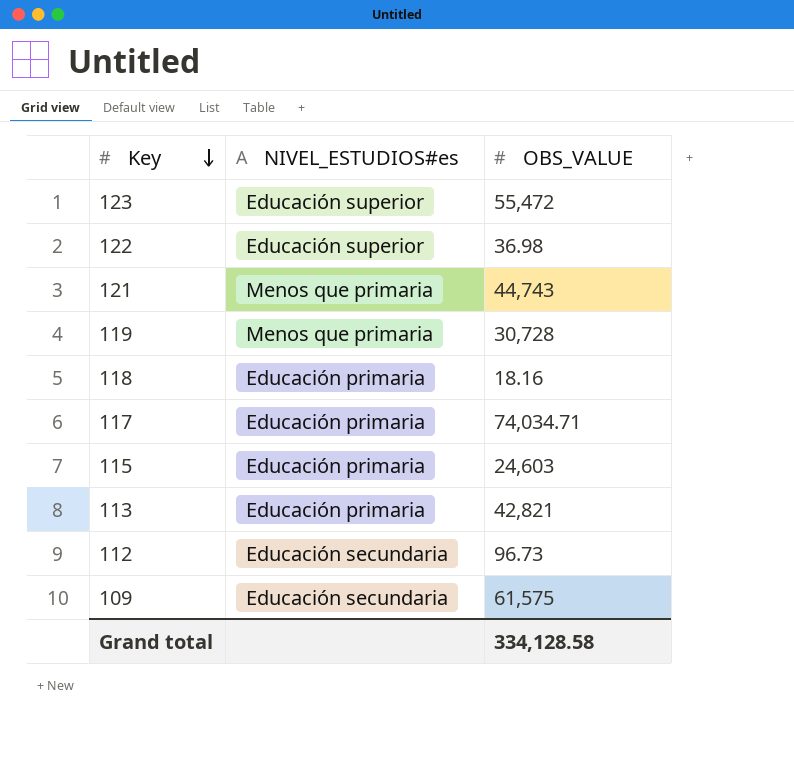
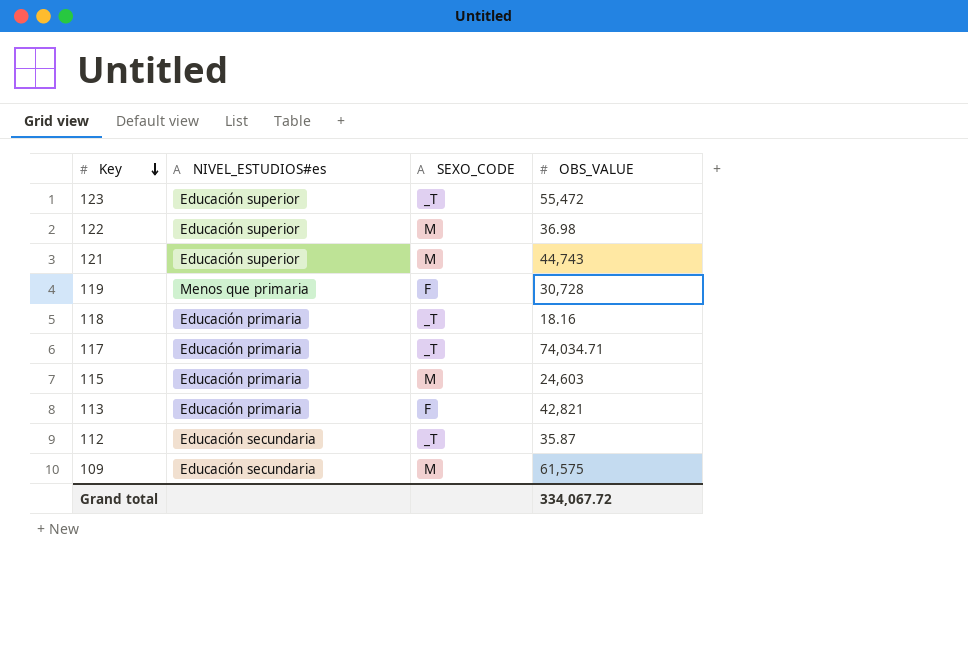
column SEXO_CODE | position: none -> 3
121 | NIVEL_ESTUDIOS#es: Menos que primaria -> Educación superior
112 | OBS_VALUE: 96.73 -> 35.87
Grand total | OBS_VALUE: 334,128.58 -> 334,067.72

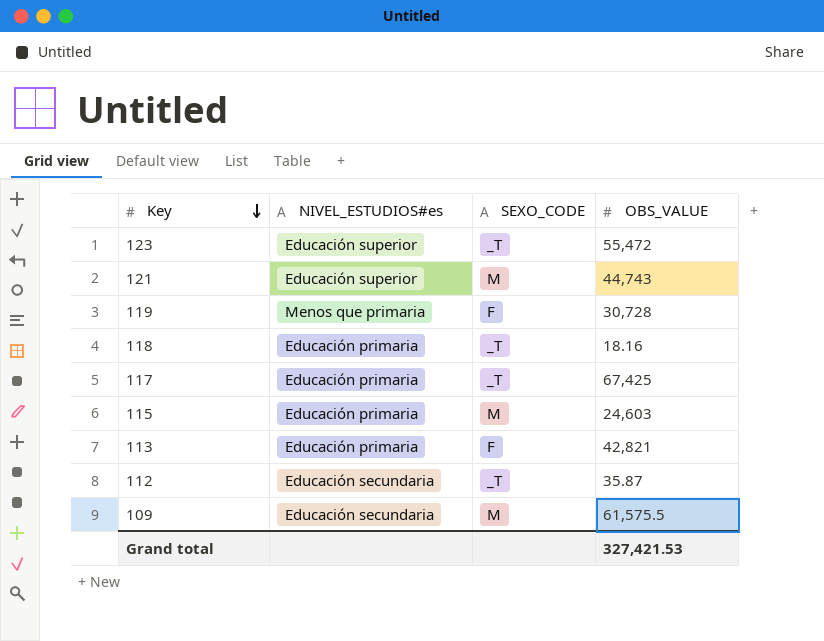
row 122: Educación superior | M | 36.98 -> none
117 | OBS_VALUE: 74,034.71 -> 67,425
109 | OBS_VALUE: 61,575 -> 61,575.5
Grand total | OBS_VALUE: 334,067.72 -> 327,421.53

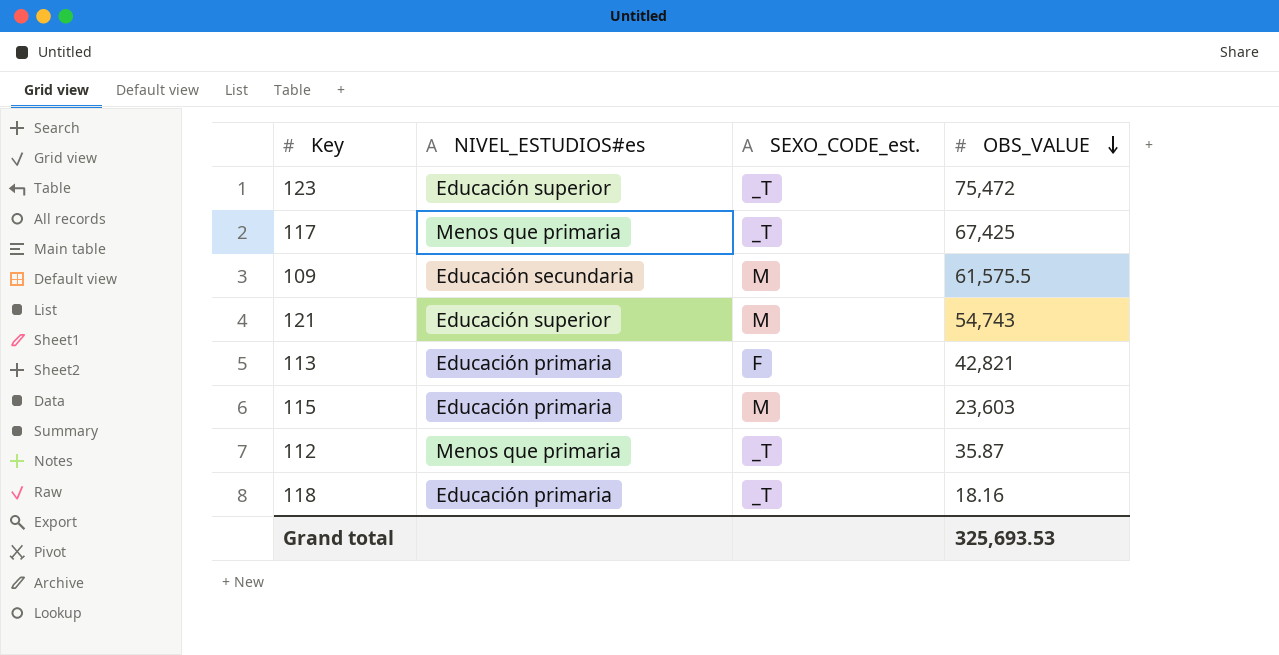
row order: Key descending -> OBS_VALUE descending
column name: SEXO_CODE -> SEXO_CODE_est.
row 119: Menos que primaria | F | 30,728 -> none
123 | OBS_VALUE: 55,472 -> 75,472
117 | NIVEL_ESTUDIOS#es: Educación primaria -> Menos que primaria
121 | OBS_VALUE: 44,743 -> 54,743
115 | OBS_VALUE: 24,603 -> 23,603
112 | NIVEL_ESTUDIOS#es: Educación secundaria -> Menos que primaria
Grand total | OBS_VALUE: 327,421.53 -> 325,693.53

